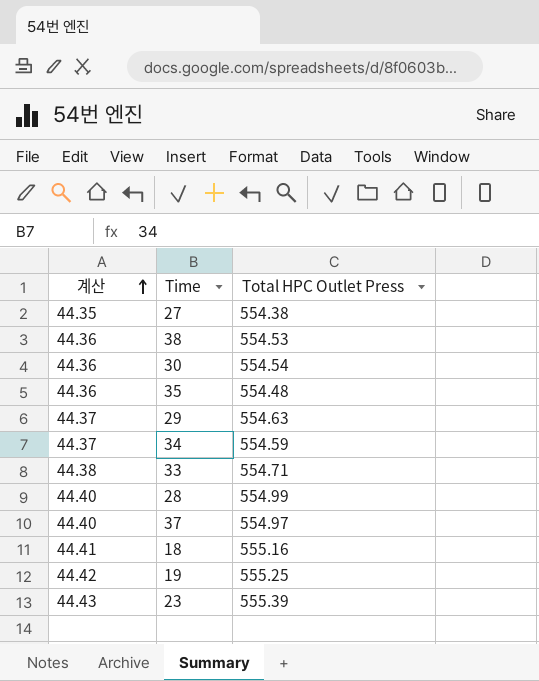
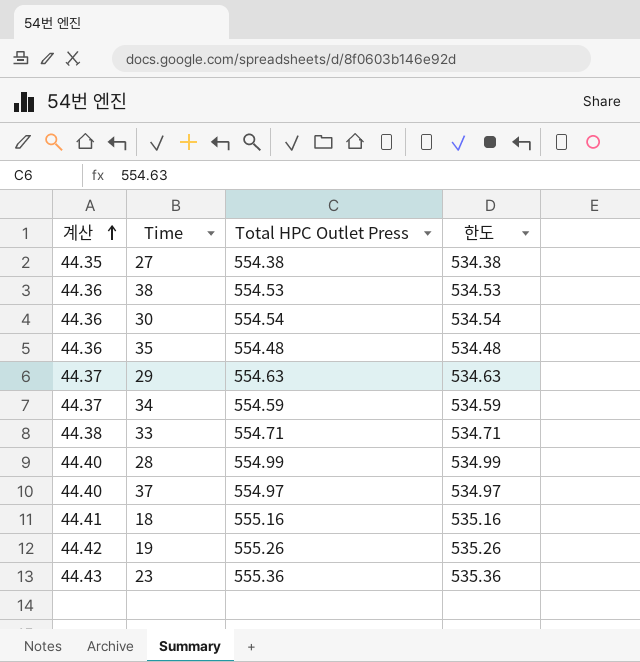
column 한도 | formula: none -> [Total HPC Outlet Press] - 20
19 | Total HPC Outlet Press: 555.25 -> 555.26
23 | Total HPC Outlet Press: 555.39 -> 555.36

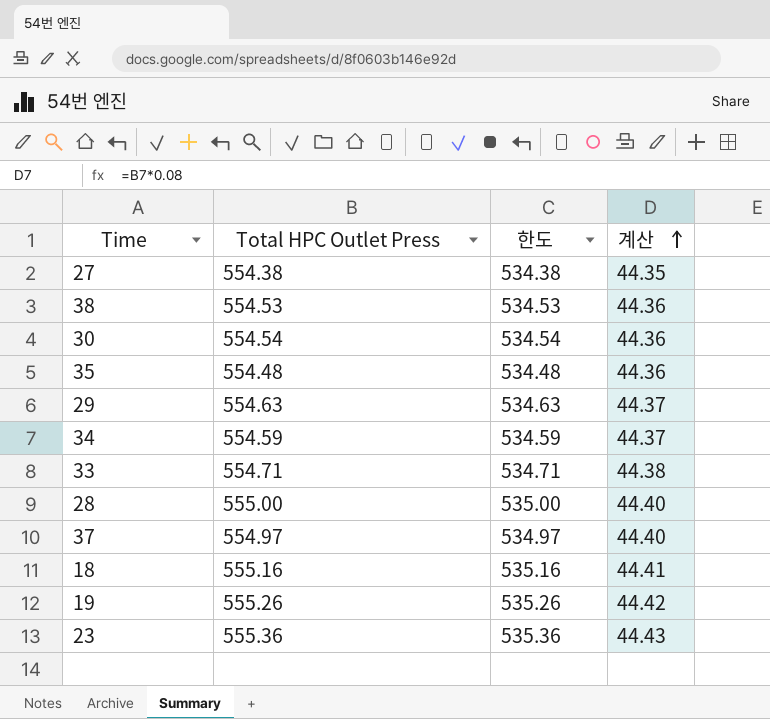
column 계산 | position: 1 -> 4
28 | Total HPC Outlet Press: 554.99 -> 555.00
28 | 한도: 534.99 -> 535.00

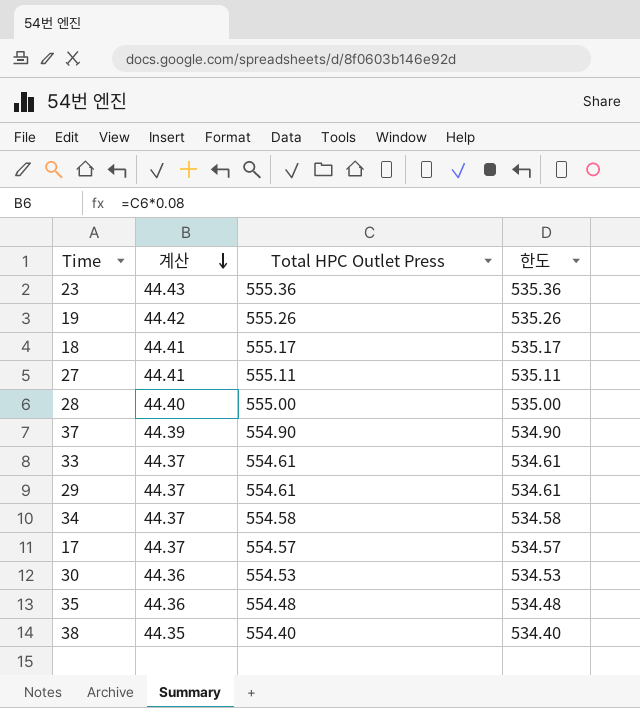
row order: 계산 ascending -> 계산 descending
column 계산 | position: 4 -> 2
18 | Total HPC Outlet Press: 555.16 -> 555.17
18 | 한도: 535.16 -> 535.17
27 | 계산: 44.35 -> 44.41
27 | Total HPC Outlet Press: 554.38 -> 555.11
27 | 한도: 534.38 -> 535.11
37 | 계산: 44.40 -> 44.39
37 | Total HPC Outlet Press: 554.97 -> 554.90
37 | 한도: 534.97 -> 534.90
33 | 계산: 44.38 -> 44.37
33 | Total HPC Outlet Press: 554.71 -> 554.61
33 | 한도: 534.71 -> 534.61
29 | Total HPC Outlet Press: 554.63 -> 554.61
29 | 한도: 534.63 -> 534.61
34 | Total HPC Outlet Press: 554.59 -> 554.58
34 | 한도: 534.59 -> 534.58
row 17: none -> 44.37 | 554.57 | 534.57
30 | Total HPC Outlet Press: 554.54 -> 554.53
30 | 한도: 534.54 -> 534.53
38 | 계산: 44.36 -> 44.35
38 | Total HPC Outlet Press: 554.53 -> 554.40
38 | 한도: 534.53 -> 534.40

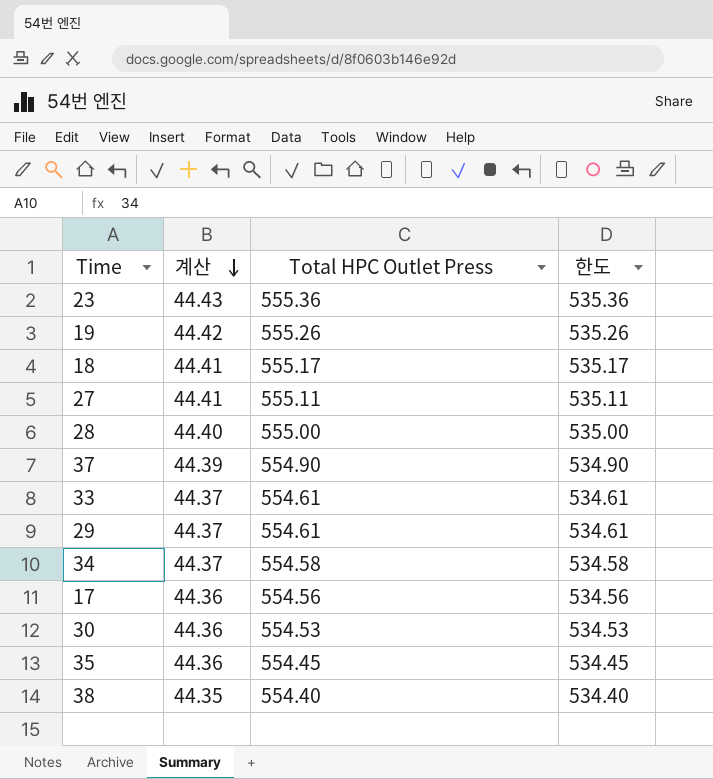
17 | 계산: 44.37 -> 44.36
17 | Total HPC Outlet Press: 554.57 -> 554.56
17 | 한도: 534.57 -> 534.56
35 | Total HPC Outlet Press: 554.48 -> 554.45
35 | 한도: 534.48 -> 534.45

